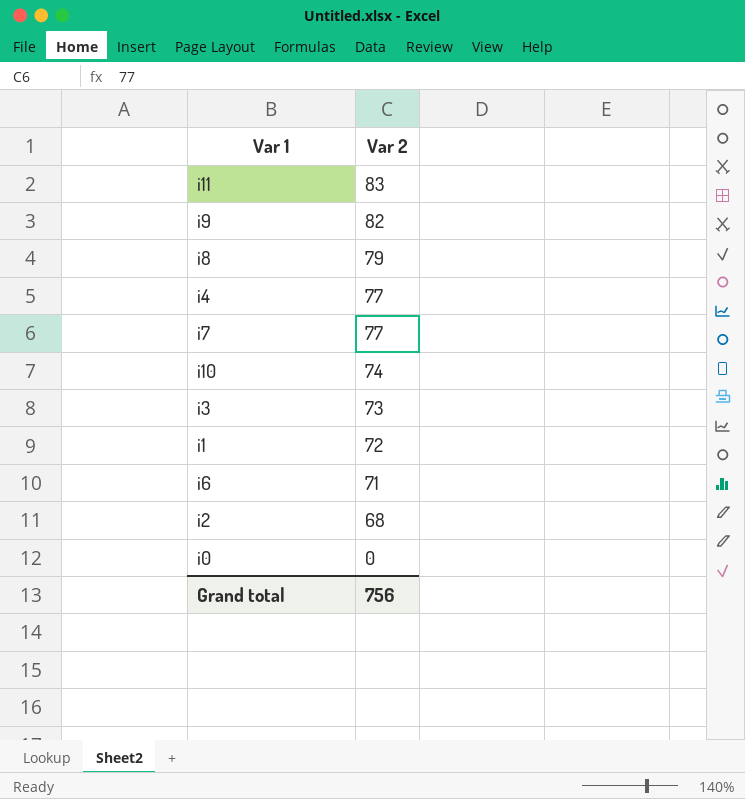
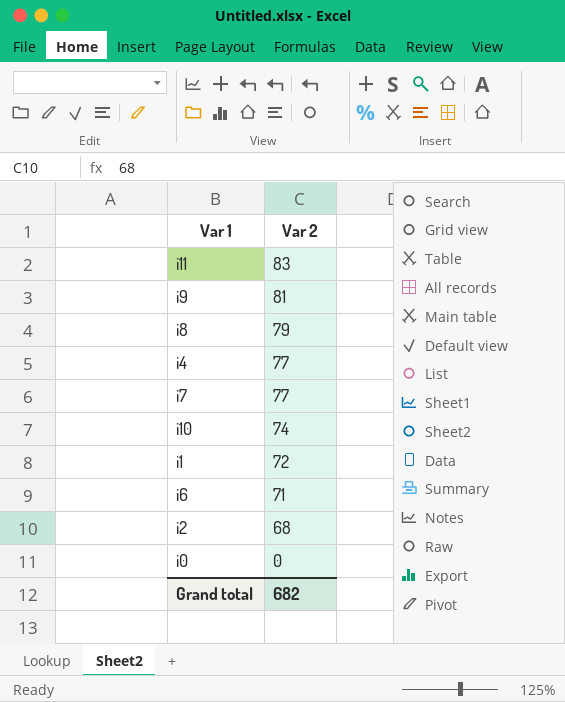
row i3: 73 -> none
i9 | Var 2: 82 -> 81
Grand total | Var 2: 756 -> 682

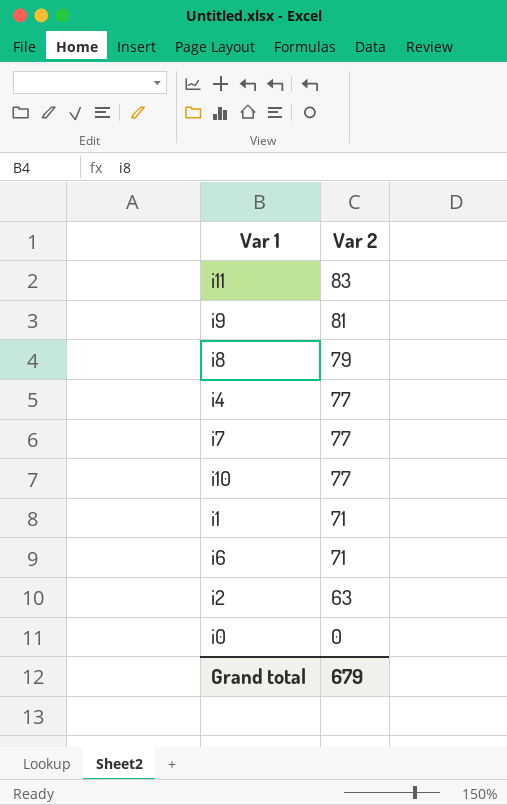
i10 | Var 2: 74 -> 77
i1 | Var 2: 72 -> 71
i2 | Var 2: 68 -> 63
Grand total | Var 2: 682 -> 679

